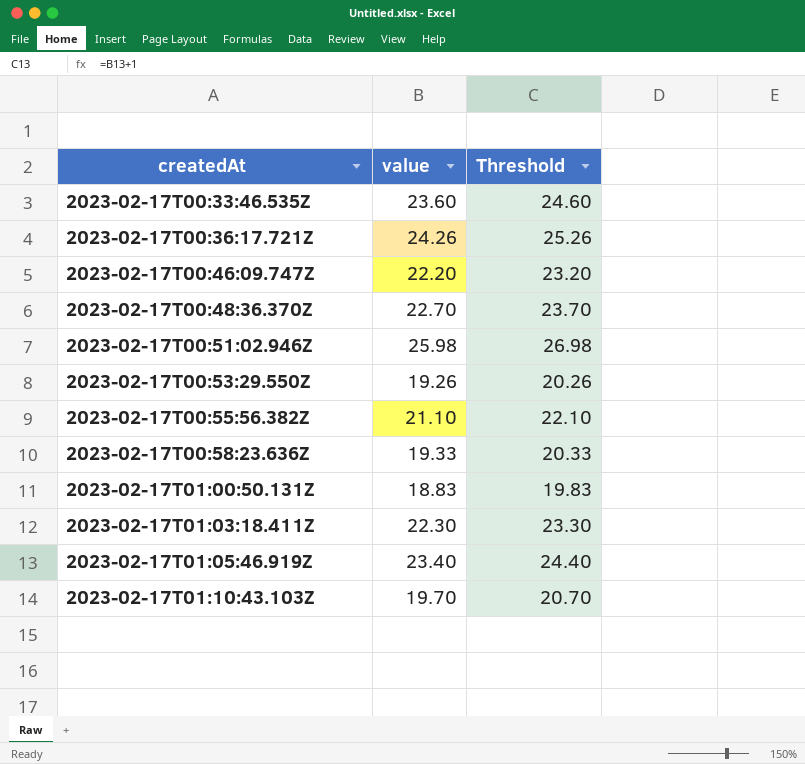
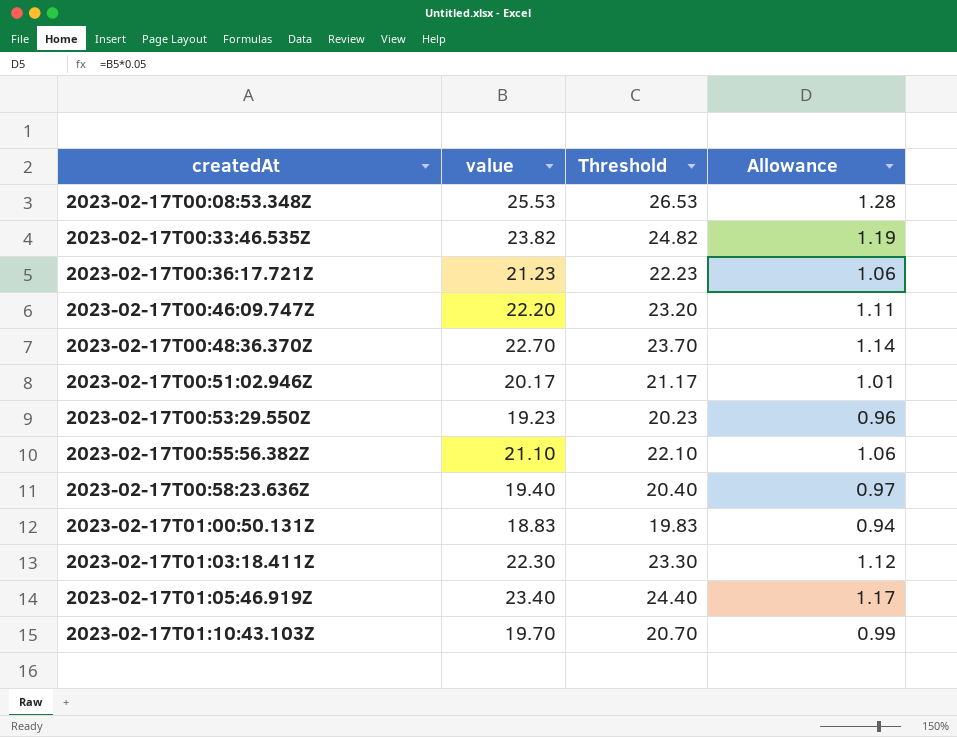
column Allowance | formula: none -> [value] * 0.05
row 2023-02-17T00:08:53.348Z: none -> 25.53 | 26.53 | 1.28
2023-02-17T00:33:46.535Z | value: 23.60 -> 23.82
2023-02-17T00:33:46.535Z | Threshold: 24.60 -> 24.82
2023-02-17T00:36:17.721Z | value: 24.26 -> 21.23
2023-02-17T00:36:17.721Z | Threshold: 25.26 -> 22.23
2023-02-17T00:51:02.946Z | value: 25.98 -> 20.17
2023-02-17T00:51:02.946Z | Threshold: 26.98 -> 21.17
2023-02-17T00:53:29.550Z | value: 19.26 -> 19.23
2023-02-17T00:53:29.550Z | Threshold: 20.26 -> 20.23
2023-02-17T00:58:23.636Z | value: 19.33 -> 19.40
2023-02-17T00:58:23.636Z | Threshold: 20.33 -> 20.40

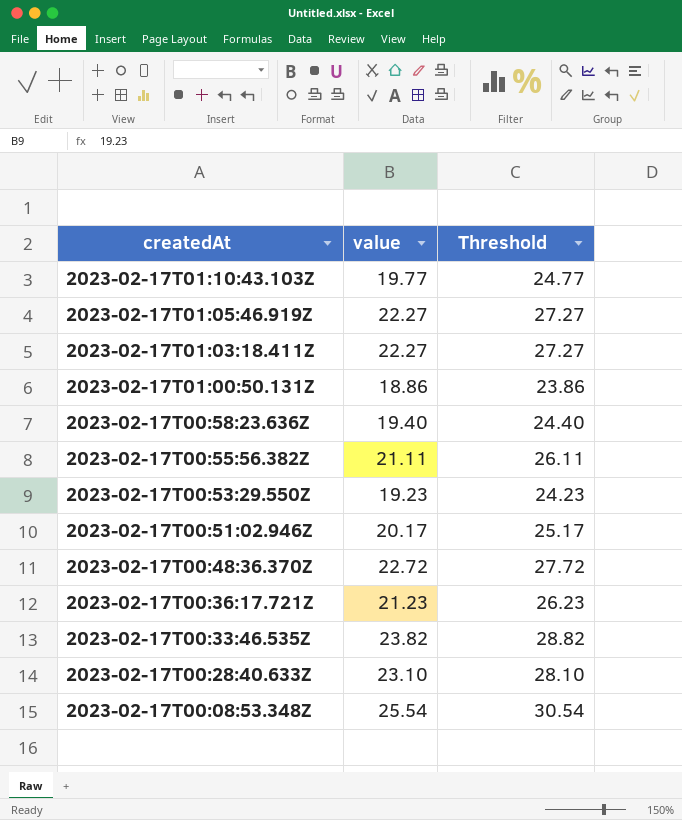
row order: createdAt ascending -> createdAt descending
column Allowance | formula: [value] * 0.05 -> none
column Threshold | formula: [value] + 1 -> [value] + 5
row 2023-02-17T00:46:09.747Z: 22.20 | 23.20 | 1.11 -> none
2023-02-17T01:10:43.103Z | value: 19.70 -> 19.77
2023-02-17T01:05:46.919Z | value: 23.40 -> 22.27
2023-02-17T01:03:18.411Z | value: 22.30 -> 22.27
2023-02-17T01:00:50.131Z | value: 18.83 -> 18.86
2023-02-17T00:55:56.382Z | value: 21.10 -> 21.11
2023-02-17T00:48:36.370Z | value: 22.70 -> 22.72
row 2023-02-17T00:28:40.633Z: none -> 23.10 | 28.10
2023-02-17T00:08:53.348Z | value: 25.53 -> 25.54

